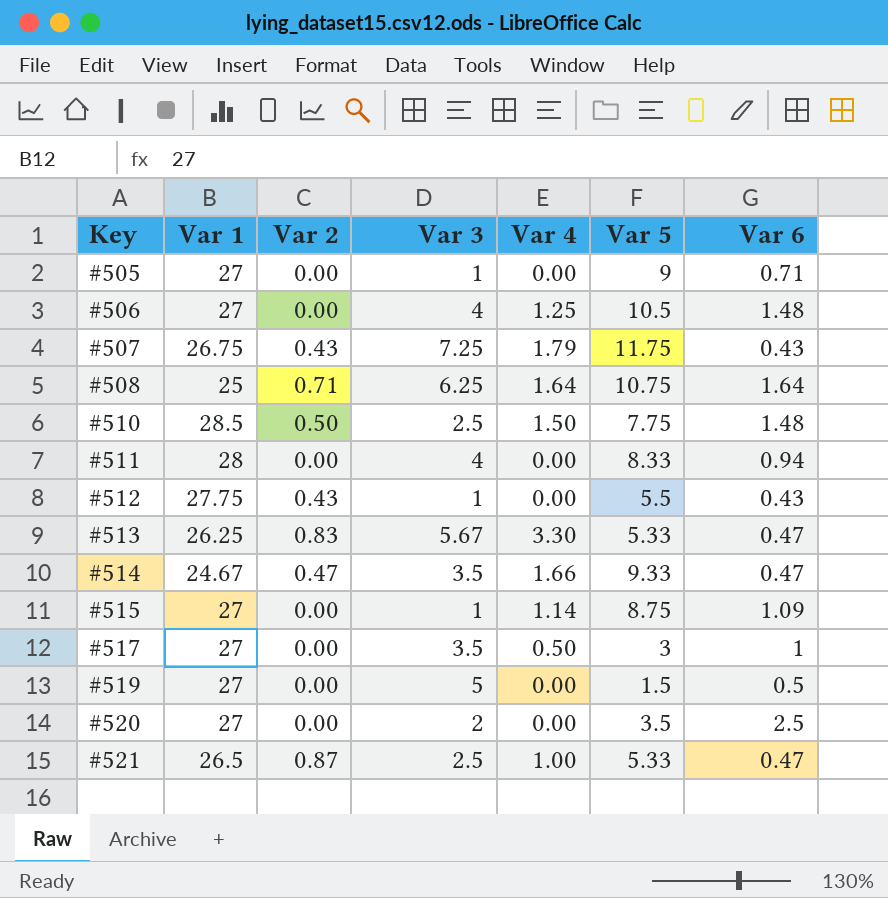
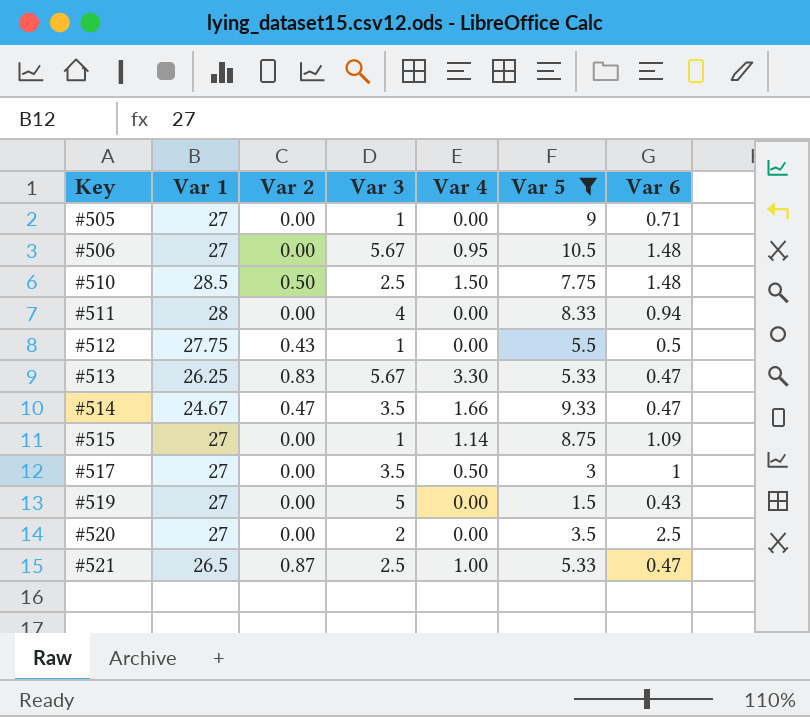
filter: none -> Var 5 <= 10.5
#506 | Var 3: 4 -> 5.67
#506 | Var 4: 1.25 -> 0.95
#512 | Var 6: 0.43 -> 0.5
#519 | Var 6: 0.5 -> 0.43

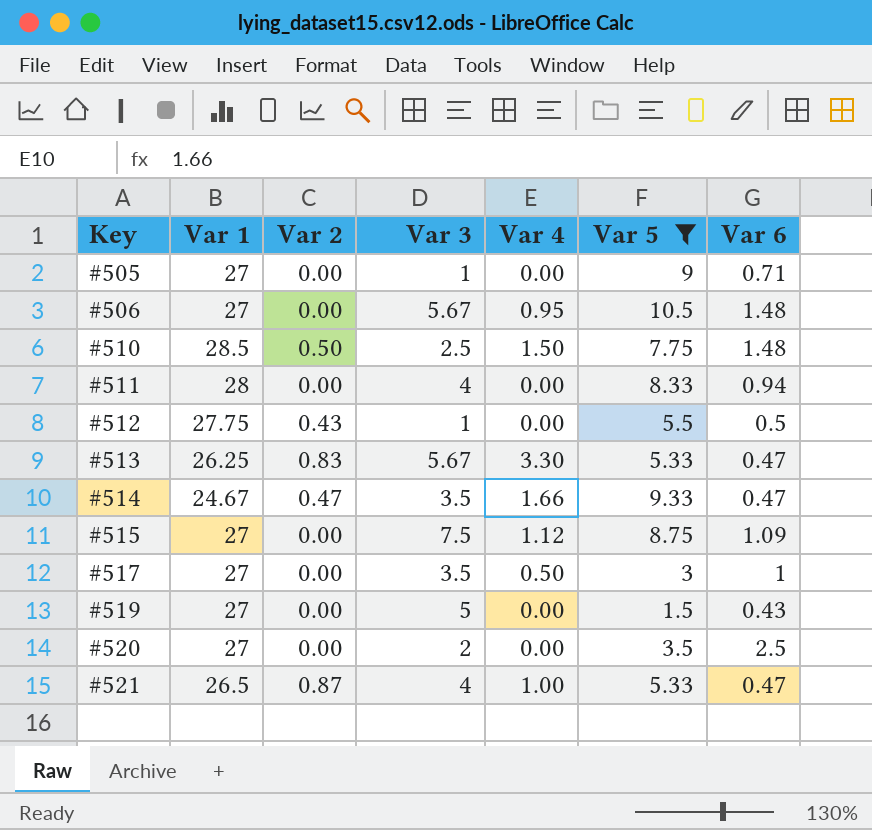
#515 | Var 3: 1 -> 7.5
#515 | Var 4: 1.14 -> 1.12
#521 | Var 3: 2.5 -> 4

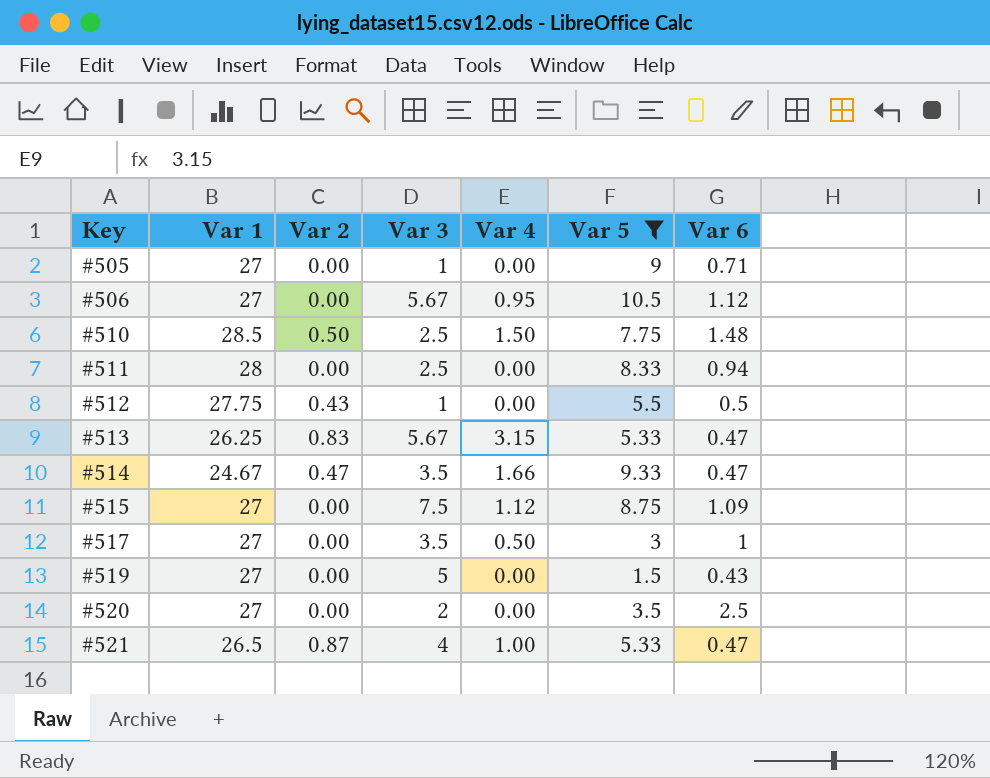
#506 | Var 6: 1.48 -> 1.12
#511 | Var 3: 4 -> 2.5
#513 | Var 4: 3.30 -> 3.15

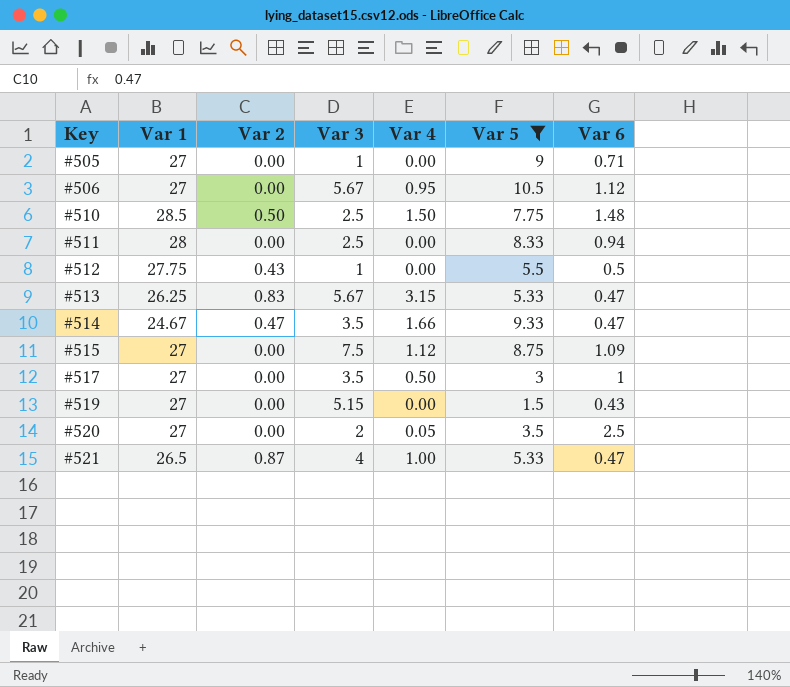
#519 | Var 3: 5 -> 5.15
#520 | Var 4: 0.00 -> 0.05

